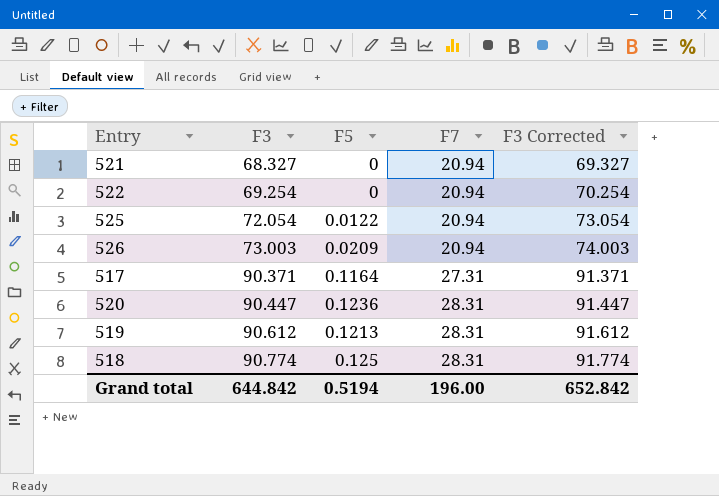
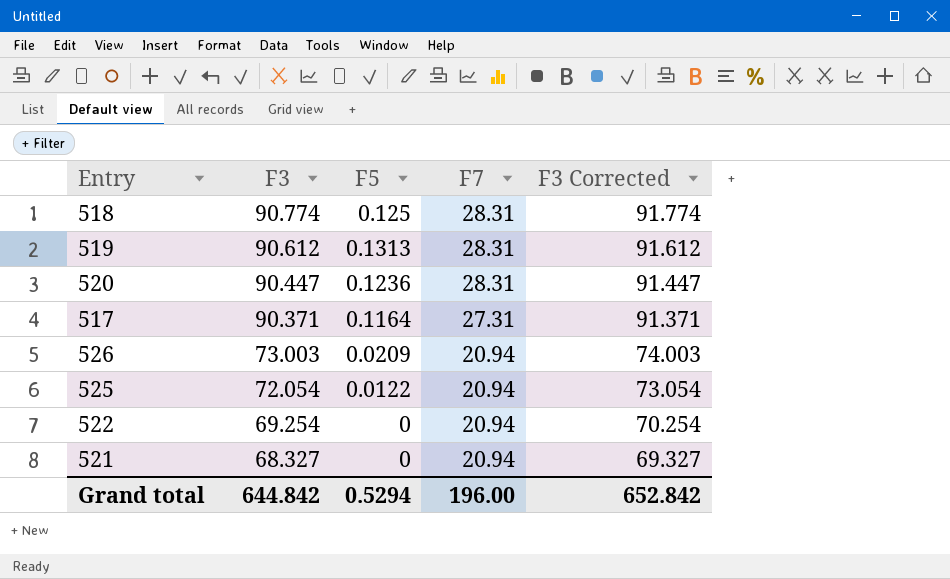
row order: F3 ascending -> F3 descending
519 | F5: 0.1213 -> 0.1313
Grand total | F5: 0.5194 -> 0.5294

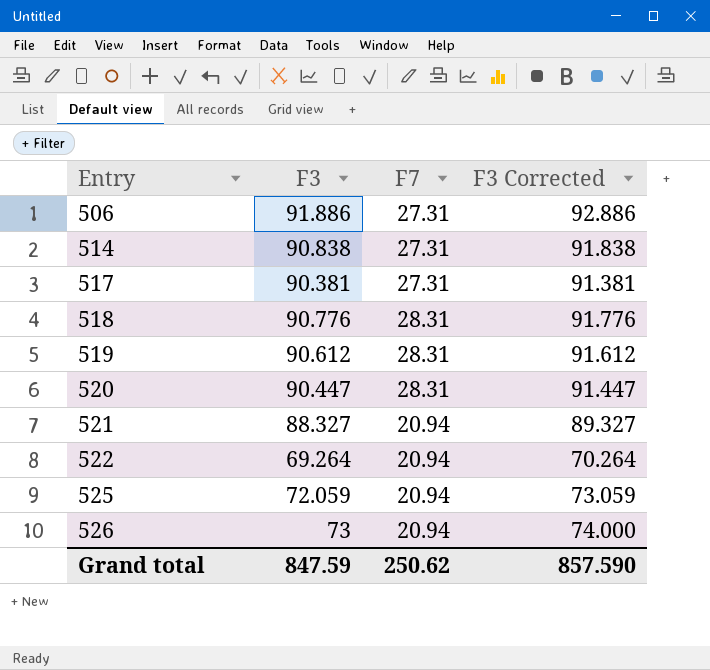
row order: F3 descending -> Entry ascending
column F5 | position: 3 -> none
row 506: none -> 91.886 | 27.31 | 92.886
row 514: none -> 90.838 | 27.31 | 91.838
517 | F3: 90.371 -> 90.381
517 | F3 Corrected: 91.371 -> 91.381
518 | F3: 90.774 -> 90.776
518 | F3 Corrected: 91.774 -> 91.776
521 | F3: 68.327 -> 88.327
521 | F3 Corrected: 69.327 -> 89.327
522 | F3: 69.254 -> 69.264
522 | F3 Corrected: 70.254 -> 70.264
525 | F3: 72.054 -> 72.059
525 | F3 Corrected: 73.054 -> 73.059
526 | F3: 73.003 -> 73
526 | F3 Corrected: 74.003 -> 74.000
Grand total | F3: 644.842 -> 847.59
Grand total | F7: 196.00 -> 250.62
Grand total | F3 Corrected: 652.842 -> 857.590

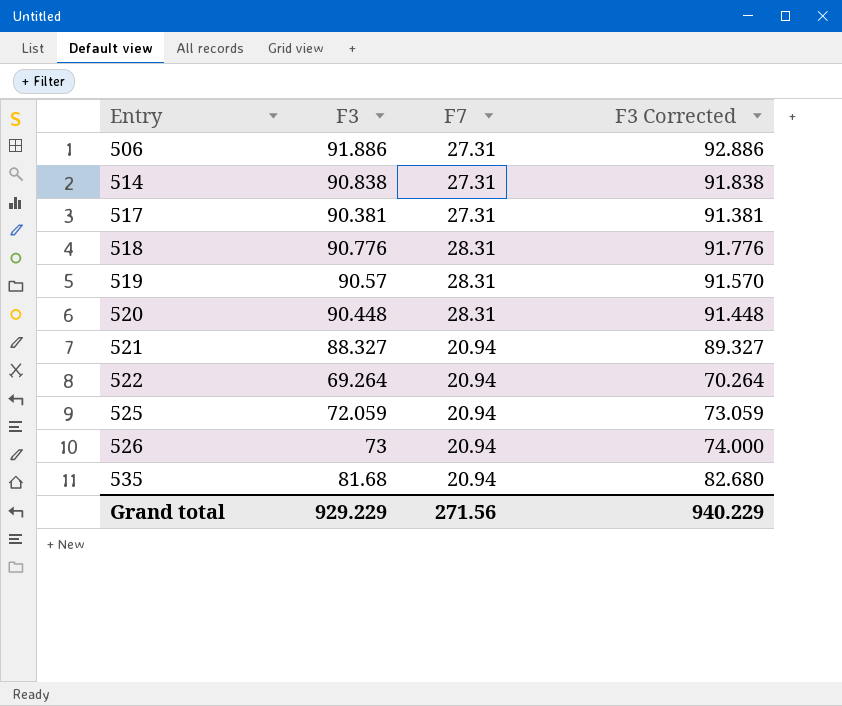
519 | F3: 90.612 -> 90.57
519 | F3 Corrected: 91.612 -> 91.570
520 | F3: 90.447 -> 90.448
520 | F3 Corrected: 91.447 -> 91.448
row 535: none -> 81.68 | 20.94 | 82.680
Grand total | F3: 847.59 -> 929.229
Grand total | F7: 250.62 -> 271.56
Grand total | F3 Corrected: 857.590 -> 940.229

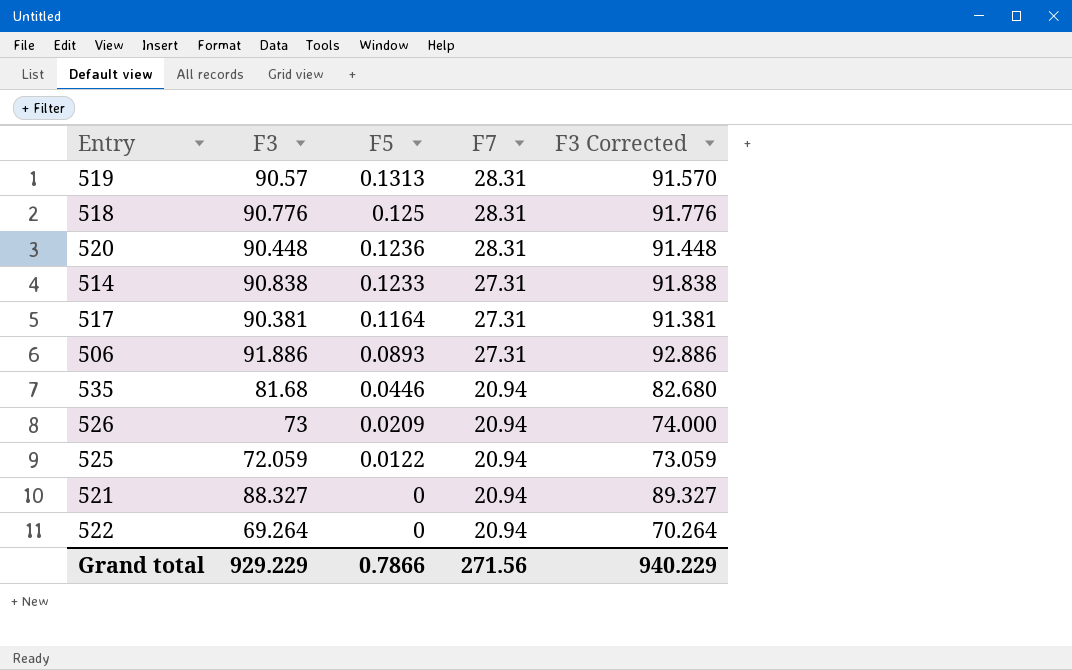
row order: Entry ascending -> F5 descending
column F5 | position: none -> 3

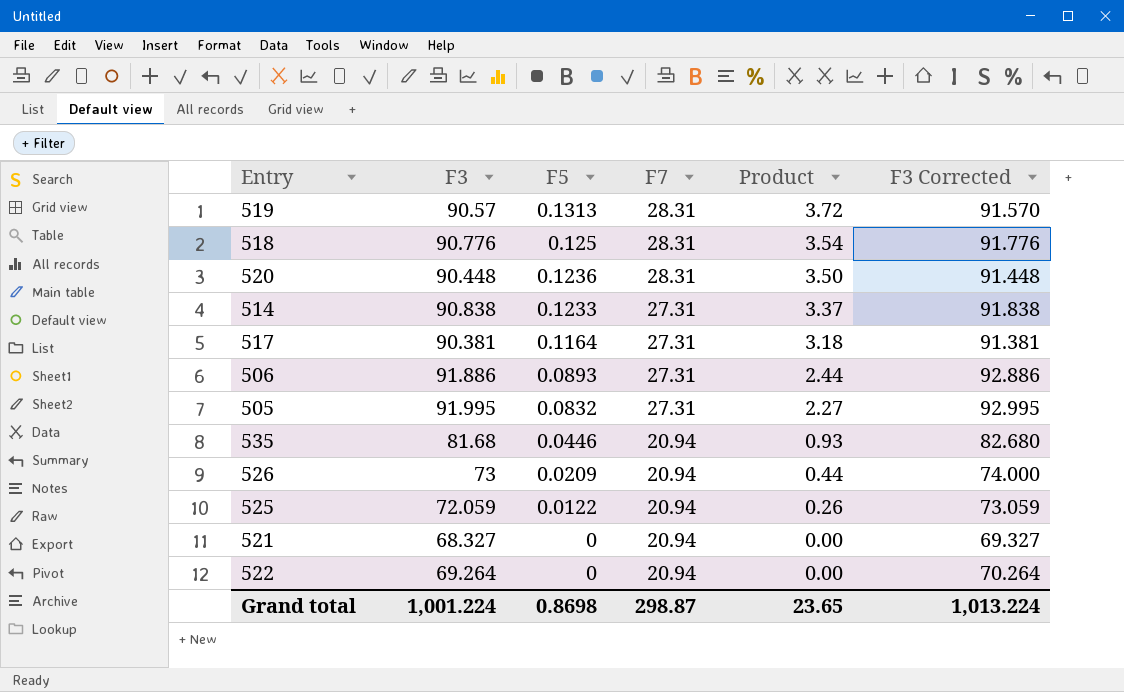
column Product | formula: none -> [F5] * [F7]
row 505: none -> 91.995 | 0.0832 | 27.31 | 2.27 | 92.995
521 | F3: 88.327 -> 68.327
521 | F3 Corrected: 89.327 -> 69.327
Grand total | F3: 929.229 -> 1,001.224
Grand total | F5: 0.7866 -> 0.8698
Grand total | F7: 271.56 -> 298.87
Grand total | F3 Corrected: 940.229 -> 1,013.224

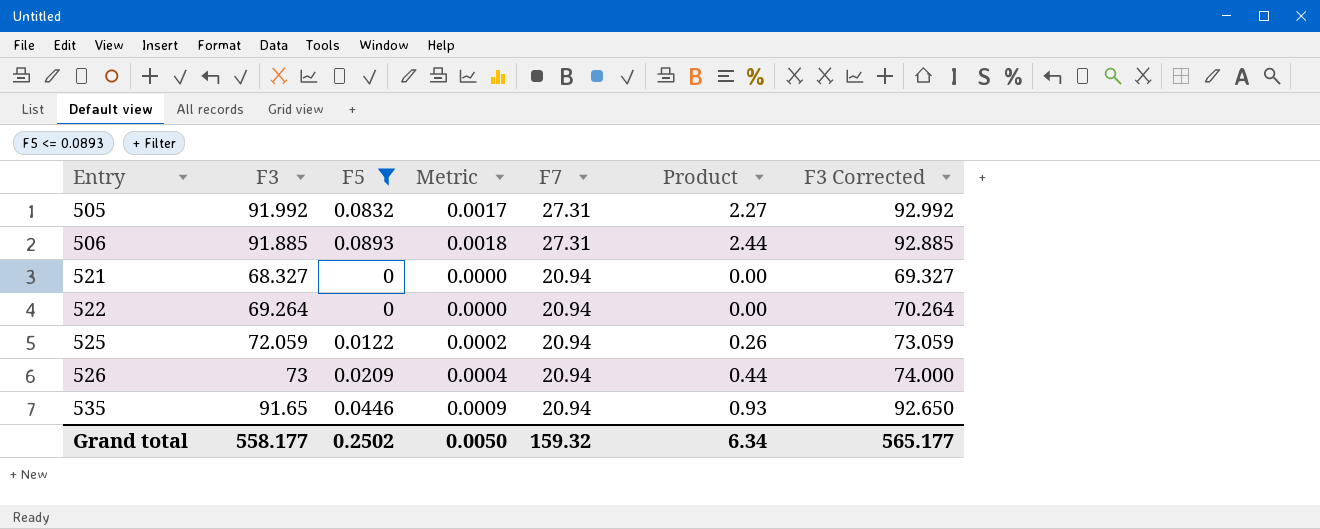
filter: none -> F5 <= 0.0893
row order: F5 descending -> Entry ascending
column Metric | formula: none -> [F5] * 0.02
505 | F3: 91.995 -> 91.992
505 | F3 Corrected: 92.995 -> 92.992
506 | F3: 91.886 -> 91.885
506 | F3 Corrected: 92.886 -> 92.885
535 | F3: 81.68 -> 91.65
535 | F3 Corrected: 82.680 -> 92.650
Grand total | F3: 1,001.224 -> 558.177
Grand total | F5: 0.8698 -> 0.2502
Grand total | F7: 298.87 -> 159.32
Grand total | Product: 23.65 -> 6.34
Grand total | F3 Corrected: 1,013.224 -> 565.177

